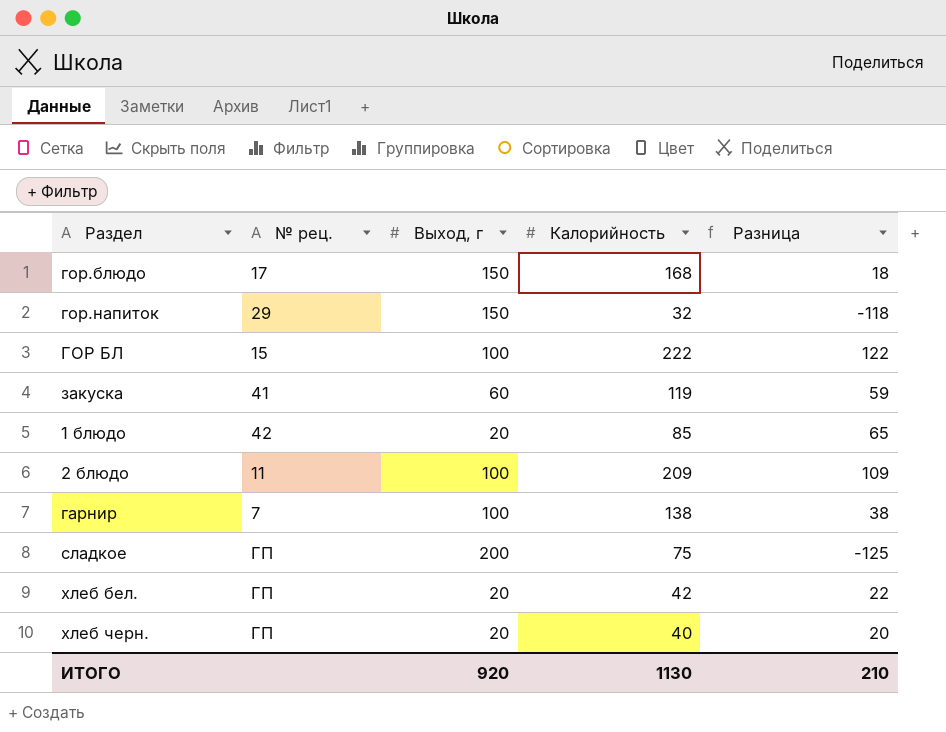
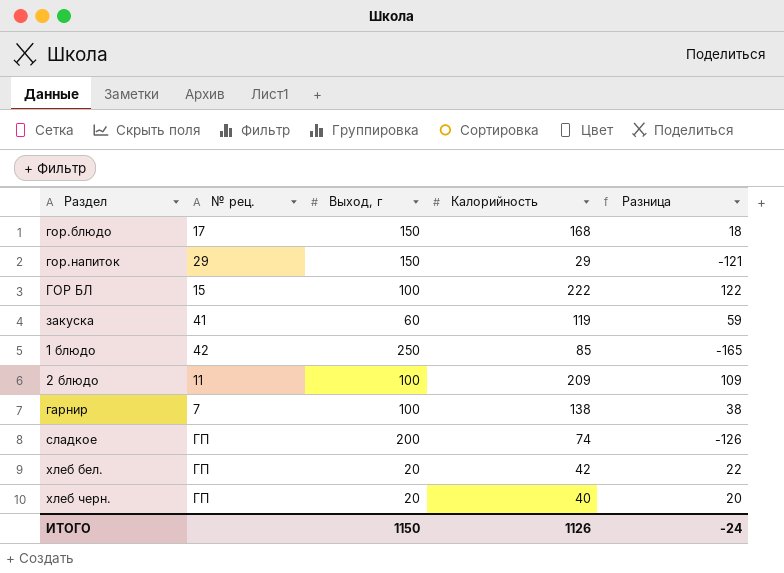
гор.напиток | Калорийность: 32 -> 29
гор.напиток | Разница: -118 -> -121
1 блюдо | Выход, г: 20 -> 250
1 блюдо | Разница: 65 -> -165
сладкое | Калорийность: 75 -> 74
сладкое | Разница: -125 -> -126
ИТОГО | Выход, г: 920 -> 1150
ИТОГО | Калорийность: 1130 -> 1126
ИТОГО | Разница: 210 -> -24

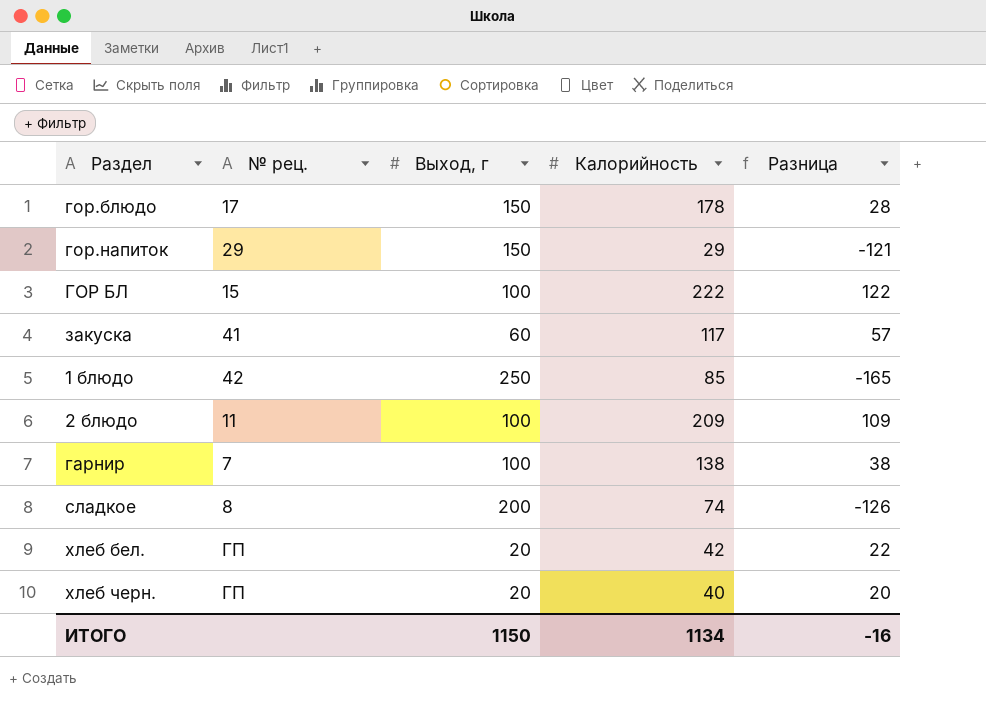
гор.блюдо | Калорийность: 168 -> 178
гор.блюдо | Разница: 18 -> 28
закуска | Калорийность: 119 -> 117
закуска | Разница: 59 -> 57
сладкое | № рец.: ГП -> 8
ИТОГО | Калорийность: 1126 -> 1134
ИТОГО | Разница: -24 -> -16

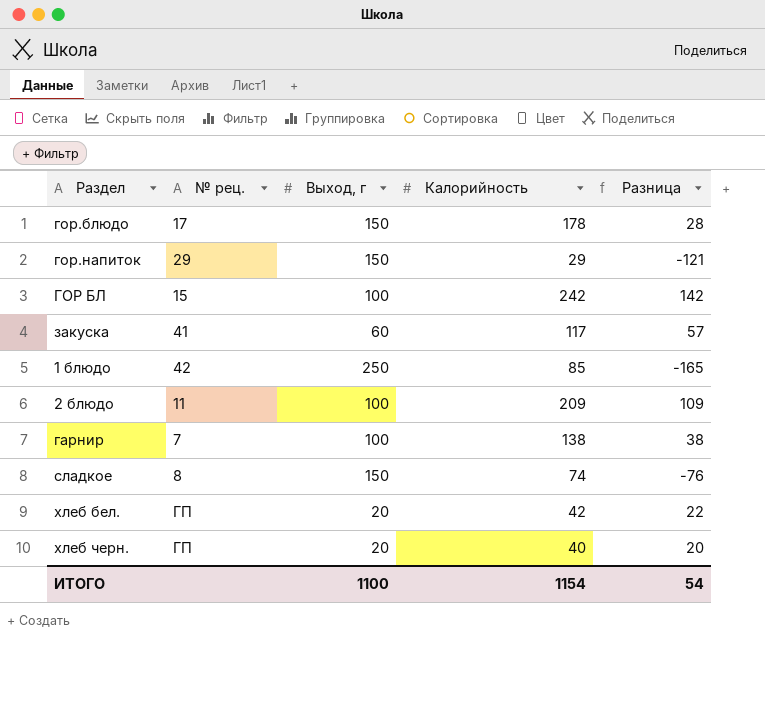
ГОР БЛ | Калорийность: 222 -> 242
ГОР БЛ | Разница: 122 -> 142
сладкое | Выход, г: 200 -> 150
сладкое | Разница: -126 -> -76
ИТОГО | Выход, г: 1150 -> 1100
ИТОГО | Калорийность: 1134 -> 1154
ИТОГО | Разница: -16 -> 54

